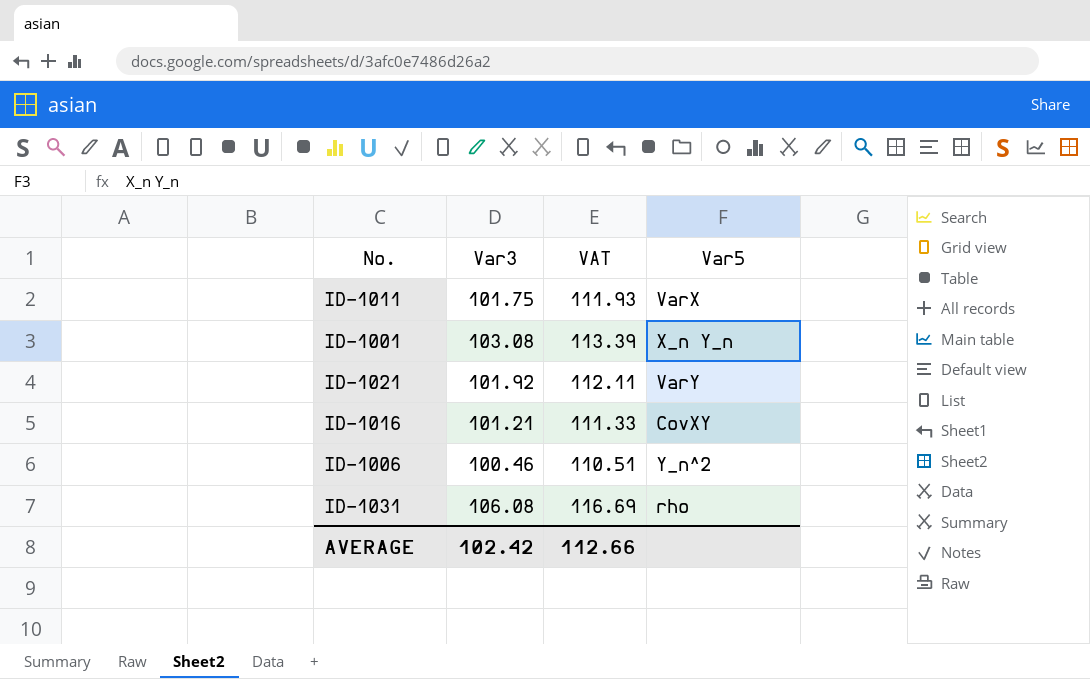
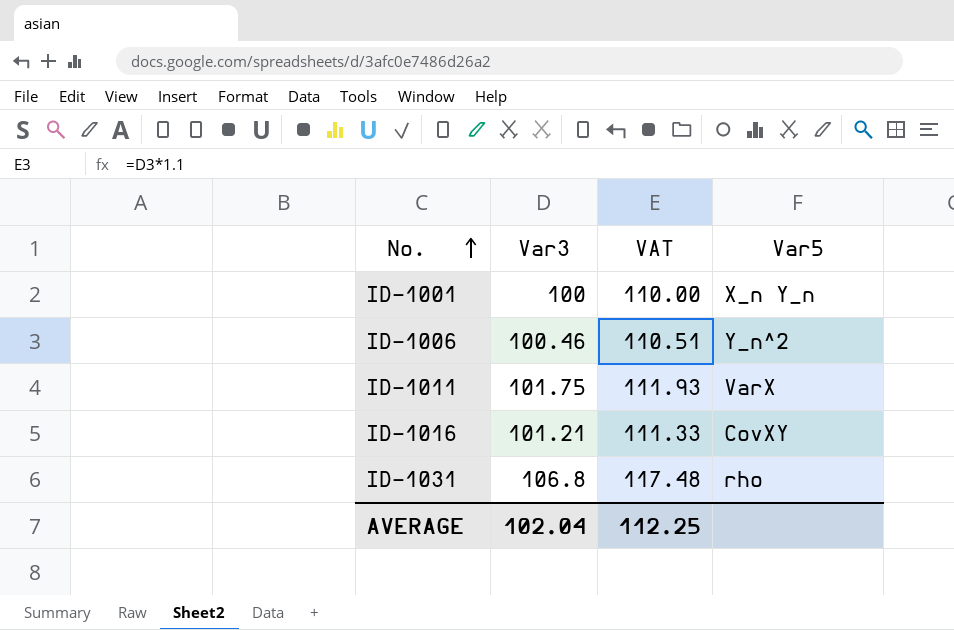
row order: none -> No. ascending
row ID-1021: 101.92 | 112.11 | VarY -> none
ID-1001 | Var3: 103.08 -> 100
ID-1001 | VAT: 113.39 -> 110.00
ID-1031 | Var3: 106.08 -> 106.8
ID-1031 | VAT: 116.69 -> 117.48
AVERAGE | Var3: 102.42 -> 102.04
AVERAGE | VAT: 112.66 -> 112.25

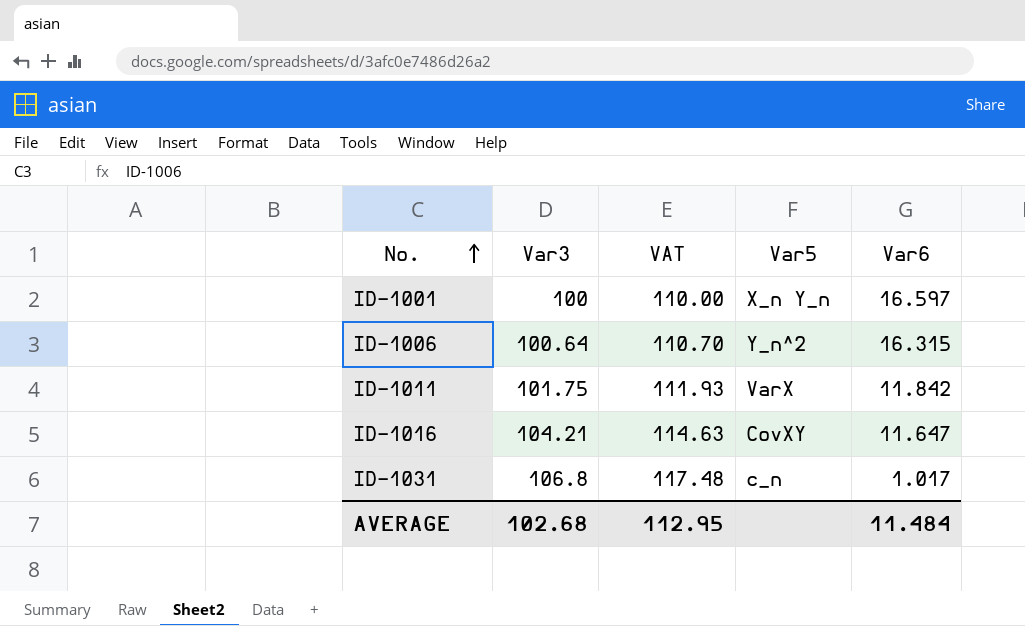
column Var6 | position: none -> 5
ID-1006 | Var3: 100.46 -> 100.64
ID-1006 | VAT: 110.51 -> 110.70
ID-1016 | Var3: 101.21 -> 104.21
ID-1016 | VAT: 111.33 -> 114.63
ID-1031 | Var5: rho -> c_n
AVERAGE | Var3: 102.04 -> 102.68
AVERAGE | VAT: 112.25 -> 112.95

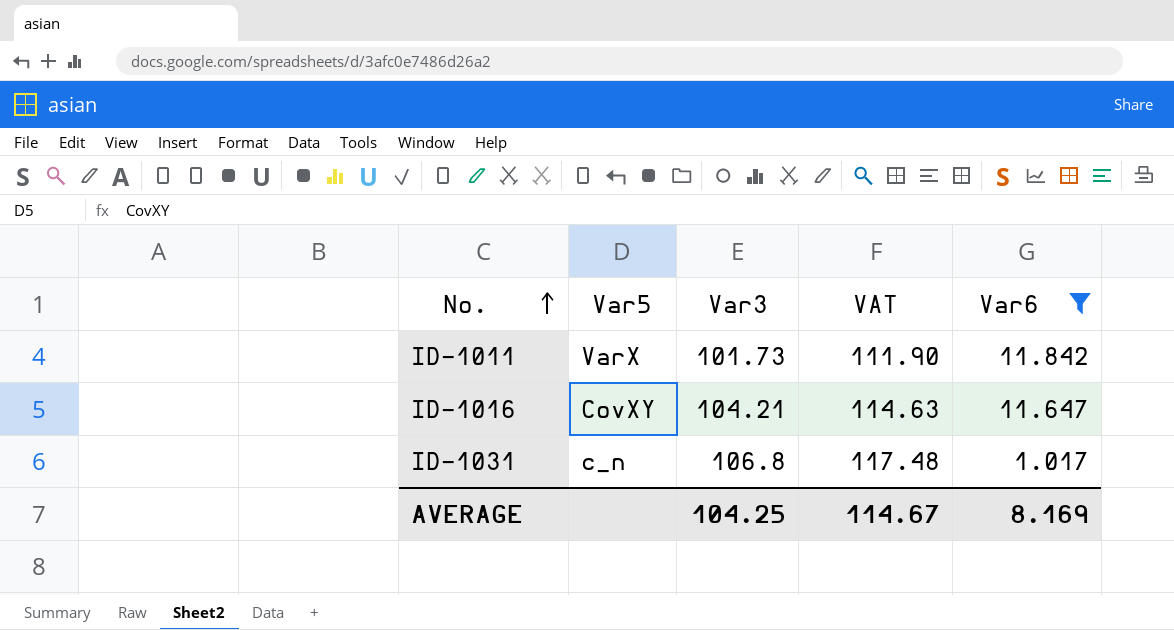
filter: none -> Var6 <= 11.842
column Var5 | position: 4 -> 2
ID-1011 | Var3: 101.75 -> 101.73
ID-1011 | VAT: 111.93 -> 111.90
AVERAGE | Var3: 102.68 -> 104.25
AVERAGE | VAT: 112.95 -> 114.67
AVERAGE | Var6: 11.484 -> 8.169

